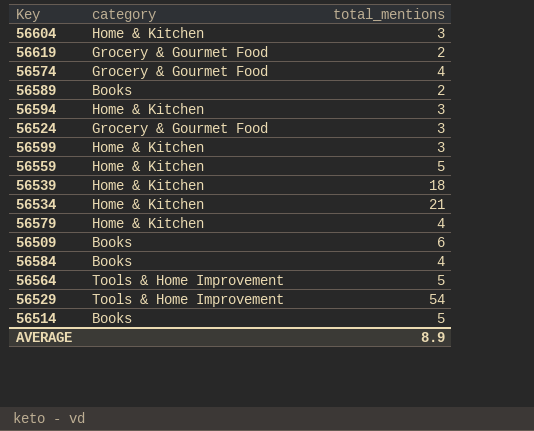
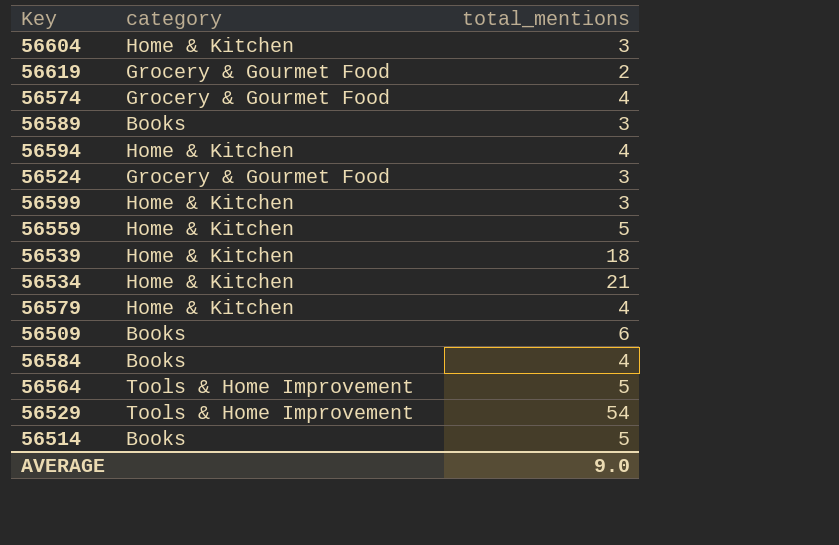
56589 | total_mentions: 2 -> 3
56594 | total_mentions: 3 -> 4
AVERAGE | total_mentions: 8.9 -> 9.0

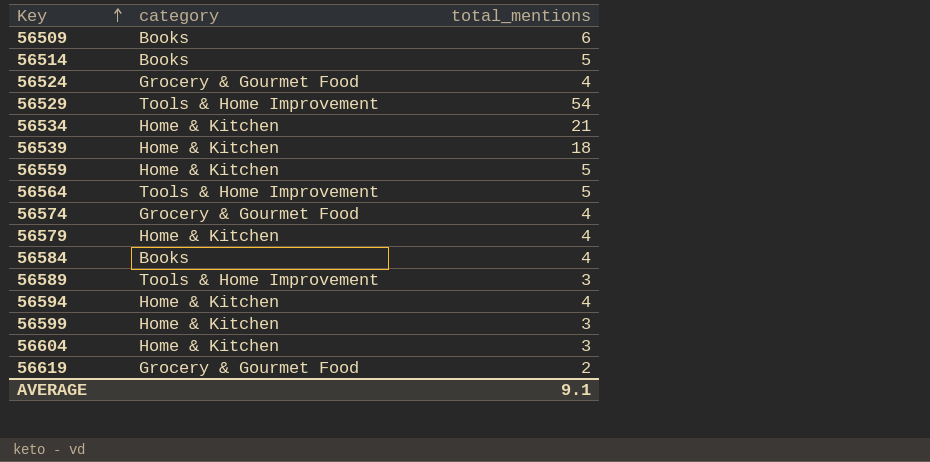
row order: none -> Key ascending
56524 | total_mentions: 3 -> 4
56589 | category: Books -> Tools & Home Improvement
AVERAGE | total_mentions: 9.0 -> 9.1

